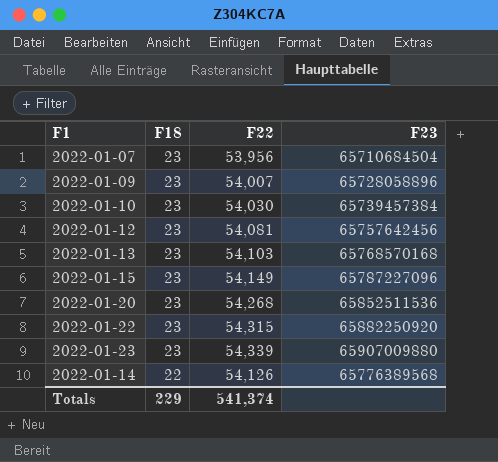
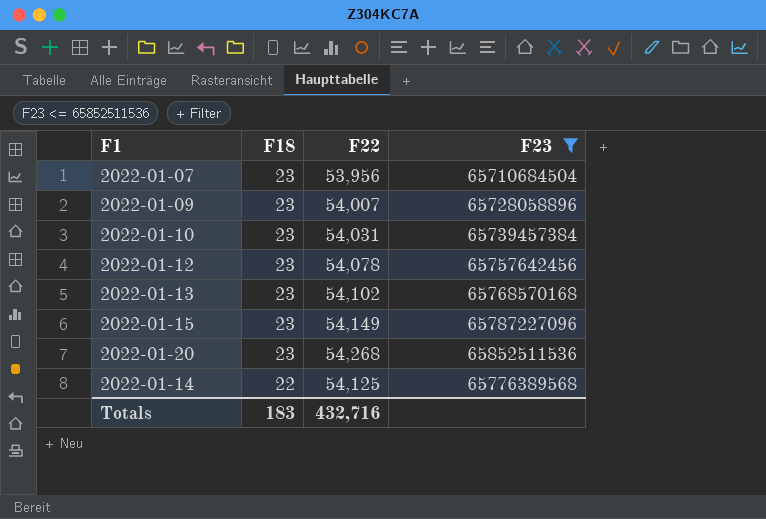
filter: none -> F23 <= 65852511536
2022-01-10 | F22: 54,030 -> 54,031
2022-01-12 | F22: 54,081 -> 54,078
2022-01-13 | F22: 54,103 -> 54,102
2022-01-14 | F22: 54,126 -> 54,125
Totals | F18: 229 -> 183
Totals | F22: 541,374 -> 432,716

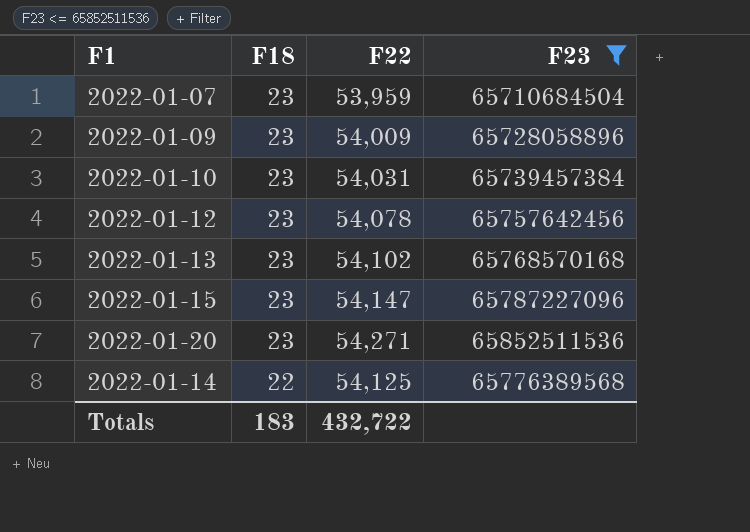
2022-01-07 | F22: 53,956 -> 53,959
2022-01-09 | F22: 54,007 -> 54,009
2022-01-15 | F22: 54,149 -> 54,147
2022-01-20 | F22: 54,268 -> 54,271
Totals | F22: 432,716 -> 432,722

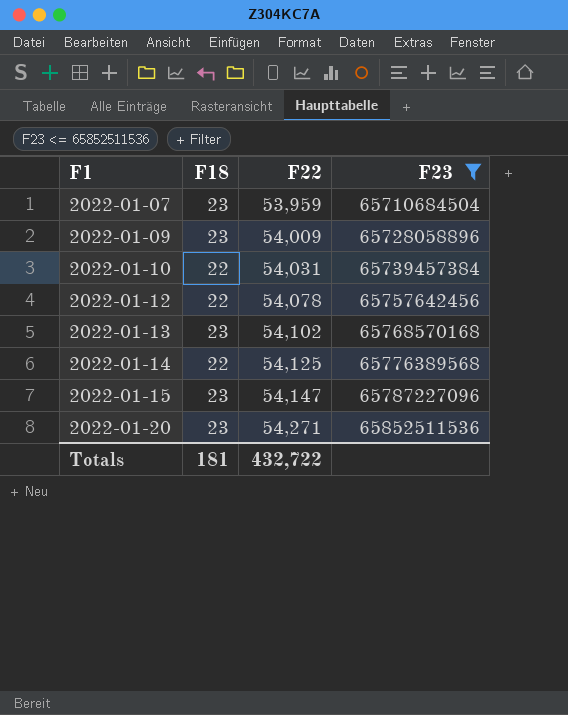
row order: F18 descending -> F1 ascending
2022-01-10 | F18: 23 -> 22
2022-01-12 | F18: 23 -> 22
Totals | F18: 183 -> 181

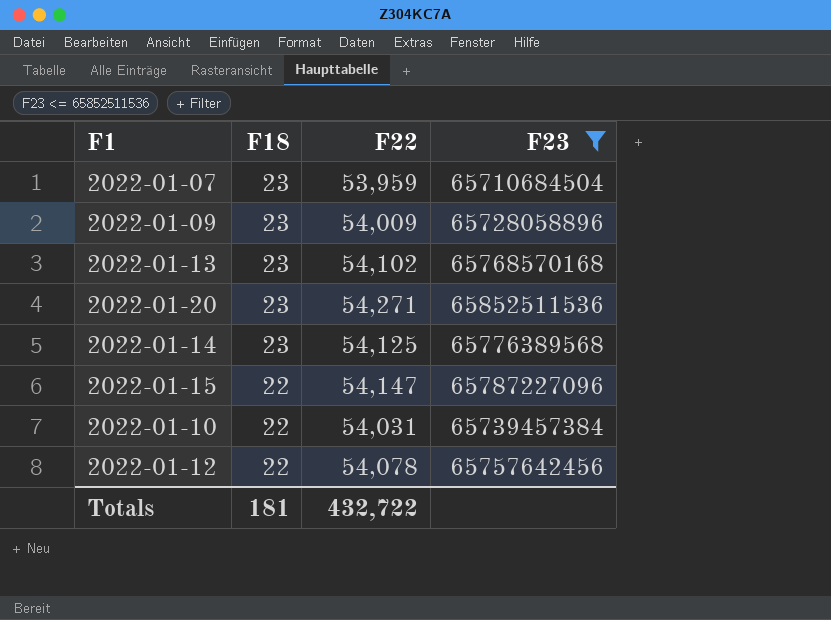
row order: F1 ascending -> F18 descending
2022-01-14 | F18: 22 -> 23
2022-01-15 | F18: 23 -> 22

